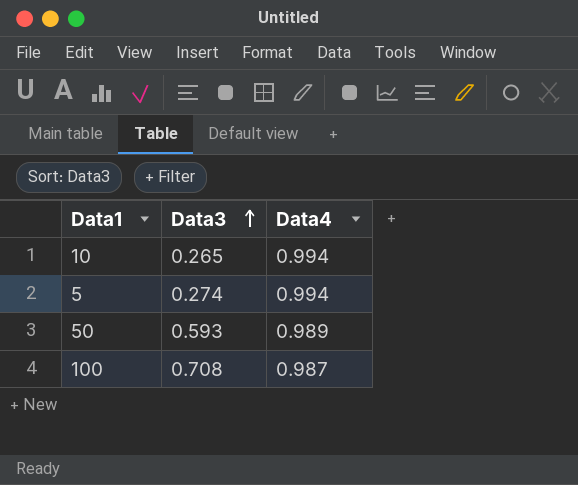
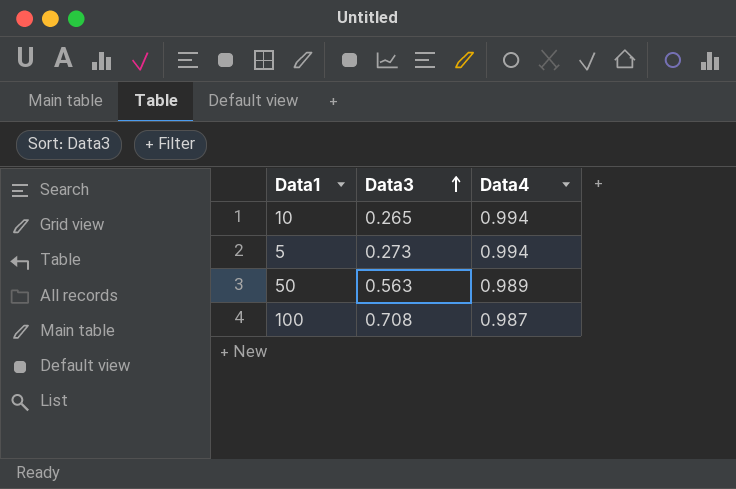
5 | Data3: 0.274 -> 0.273
50 | Data3: 0.593 -> 0.563

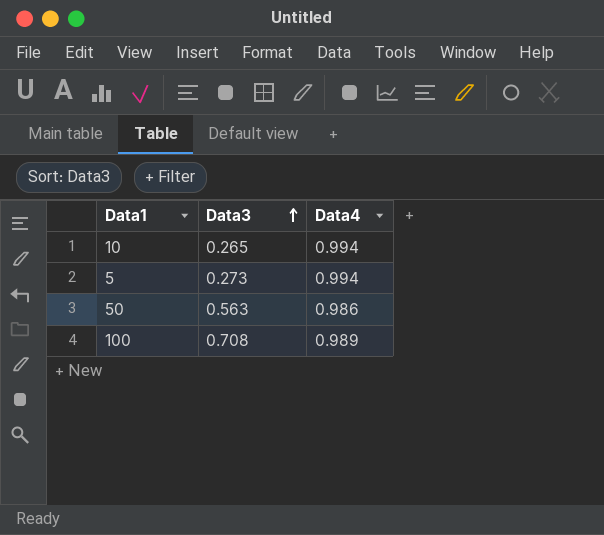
50 | Data4: 0.989 -> 0.986
100 | Data4: 0.987 -> 0.989

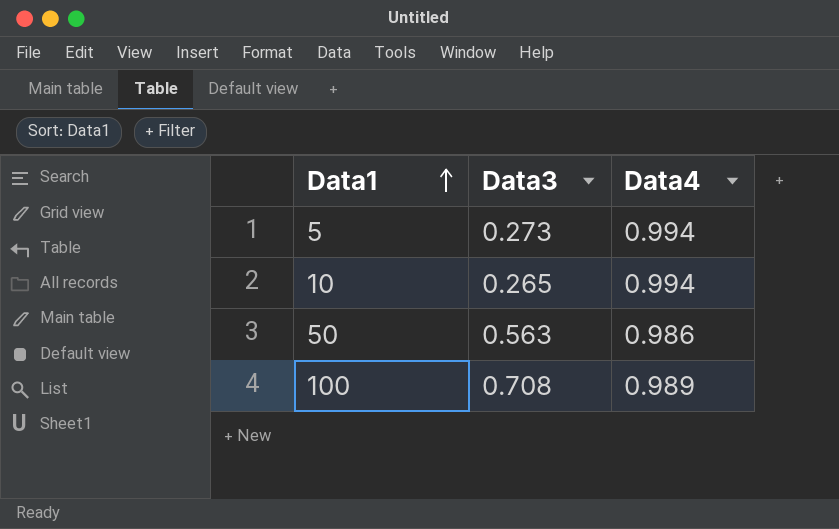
row order: Data3 ascending -> Data1 ascending

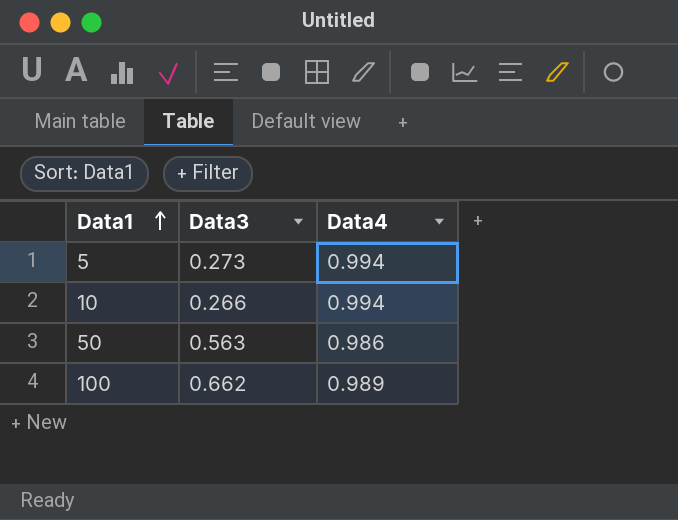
10 | Data3: 0.265 -> 0.266
100 | Data3: 0.708 -> 0.662

